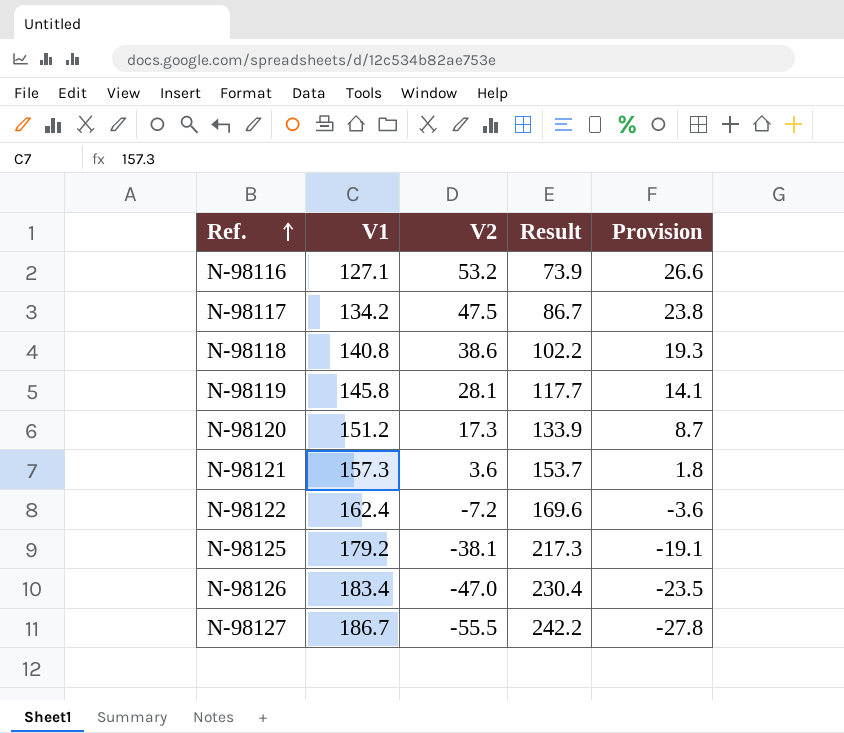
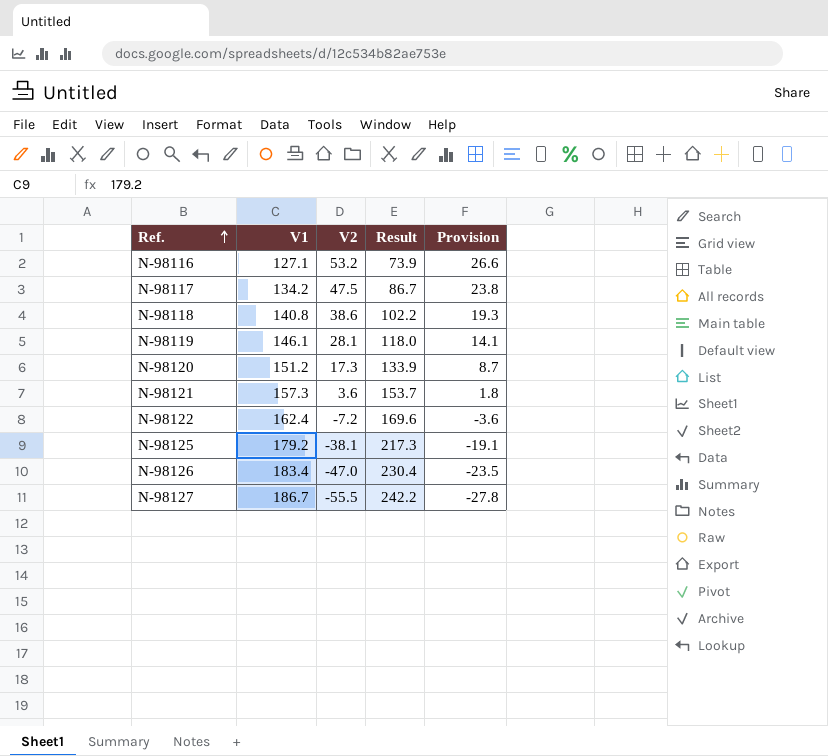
N-98119 | V1: 145.8 -> 146.1
N-98119 | Result: 117.7 -> 118.0

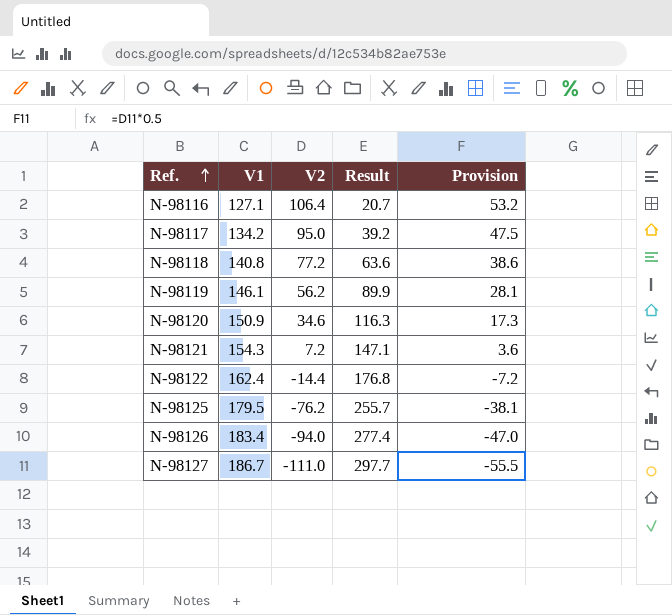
N-98116 | V2: 53.2 -> 106.4
N-98116 | Result: 73.9 -> 20.7
N-98116 | Provision: 26.6 -> 53.2
N-98117 | V2: 47.5 -> 95.0
N-98117 | Result: 86.7 -> 39.2
N-98117 | Provision: 23.8 -> 47.5
N-98118 | V2: 38.6 -> 77.2
N-98118 | Result: 102.2 -> 63.6
N-98118 | Provision: 19.3 -> 38.6
N-98119 | V2: 28.1 -> 56.2
N-98119 | Result: 118.0 -> 89.9
N-98119 | Provision: 14.1 -> 28.1
N-98120 | V1: 151.2 -> 150.9
N-98120 | V2: 17.3 -> 34.6
N-98120 | Result: 133.9 -> 116.3
N-98120 | Provision: 8.7 -> 17.3
N-98121 | V1: 157.3 -> 154.3
N-98121 | V2: 3.6 -> 7.2
N-98121 | Result: 153.7 -> 147.1
N-98121 | Provision: 1.8 -> 3.6
N-98122 | V2: -7.2 -> -14.4
N-98122 | Result: 169.6 -> 176.8
N-98122 | Provision: -3.6 -> -7.2
N-98125 | V1: 179.2 -> 179.5
N-98125 | V2: -38.1 -> -76.2
N-98125 | Result: 217.3 -> 255.7
N-98125 | Provision: -19.1 -> -38.1
N-98126 | V2: -47.0 -> -94.0
N-98126 | Result: 230.4 -> 277.4
N-98126 | Provision: -23.5 -> -47.0
N-98127 | V2: -55.5 -> -111.0
N-98127 | Result: 242.2 -> 297.7
N-98127 | Provision: -27.8 -> -55.5

